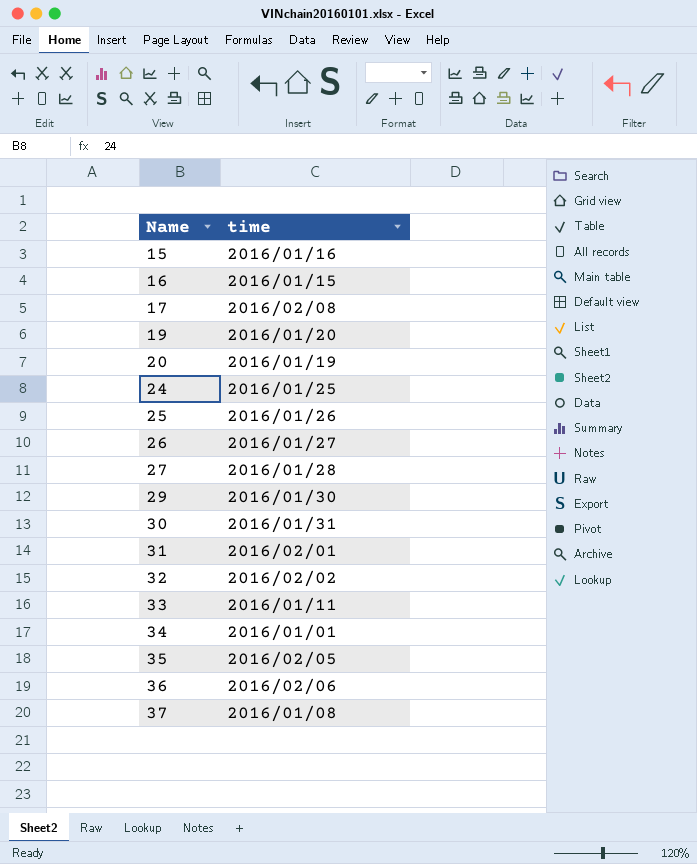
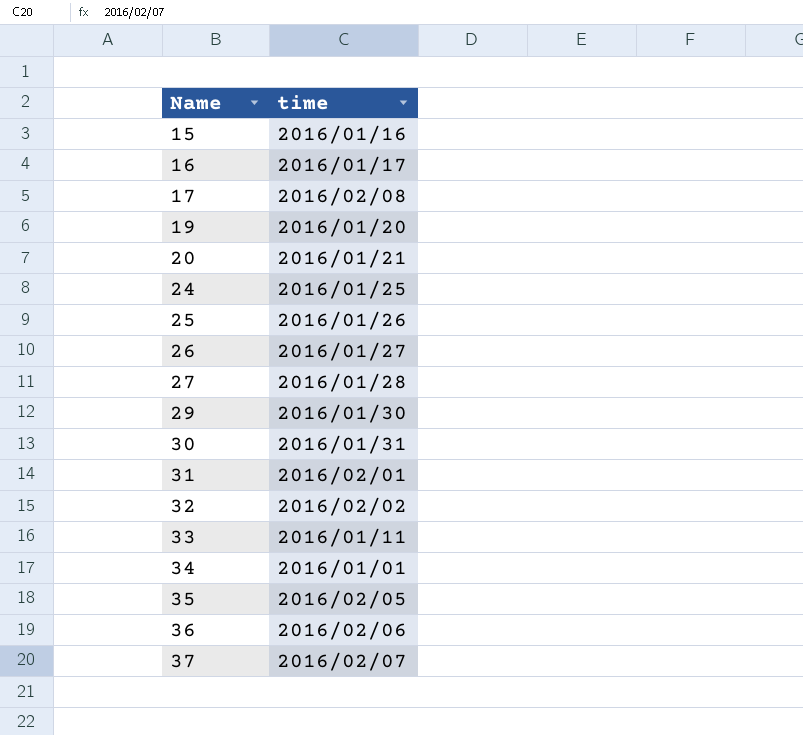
16 | time: 2016/01/15 -> 2016/01/17
20 | time: 2016/01/19 -> 2016/01/21
37 | time: 2016/01/08 -> 2016/02/07

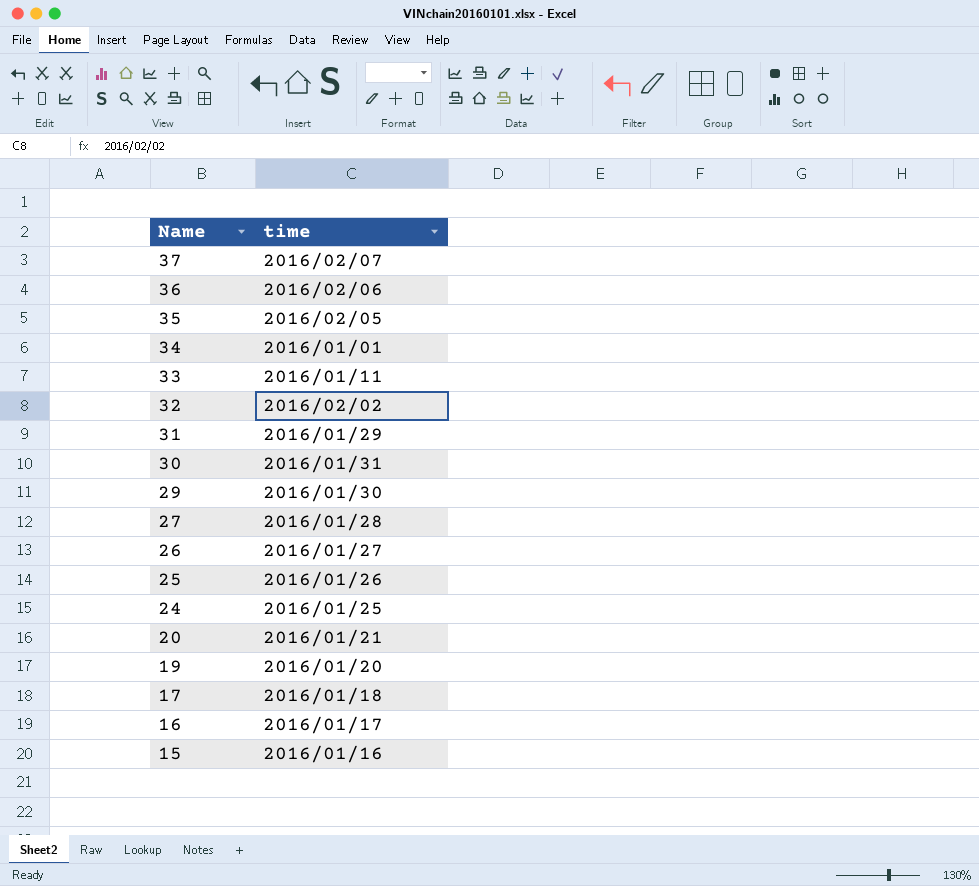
row order: Name ascending -> Name descending
31 | time: 2016/02/01 -> 2016/01/29
17 | time: 2016/02/08 -> 2016/01/18

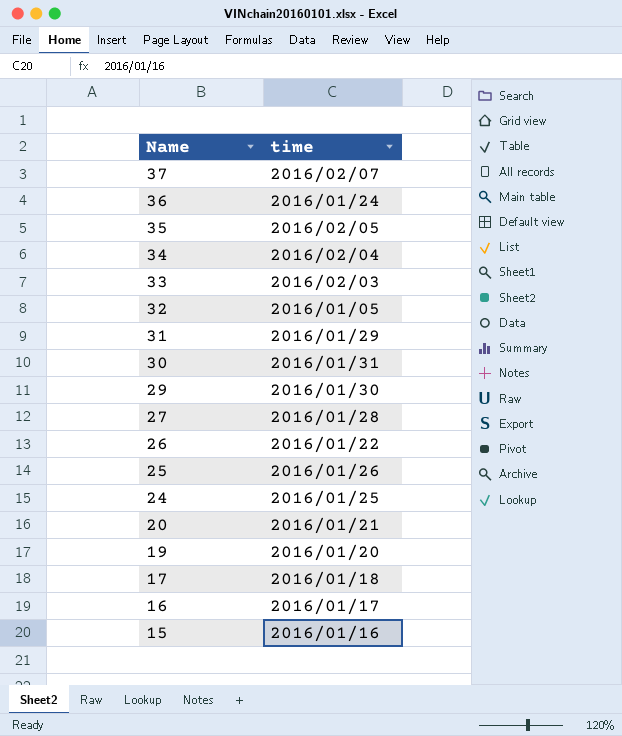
36 | time: 2016/02/06 -> 2016/01/24
34 | time: 2016/01/01 -> 2016/02/04
33 | time: 2016/01/11 -> 2016/02/03
32 | time: 2016/02/02 -> 2016/01/05
26 | time: 2016/01/27 -> 2016/01/22

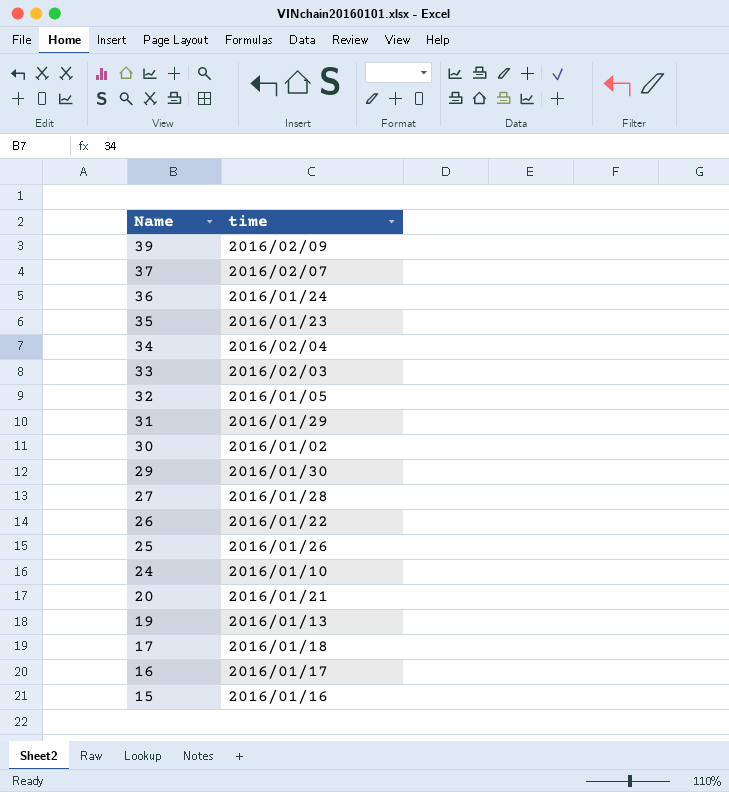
row 39: none -> 2016/02/09
35 | time: 2016/02/05 -> 2016/01/23
30 | time: 2016/01/31 -> 2016/01/02
24 | time: 2016/01/25 -> 2016/01/10
19 | time: 2016/01/20 -> 2016/01/13

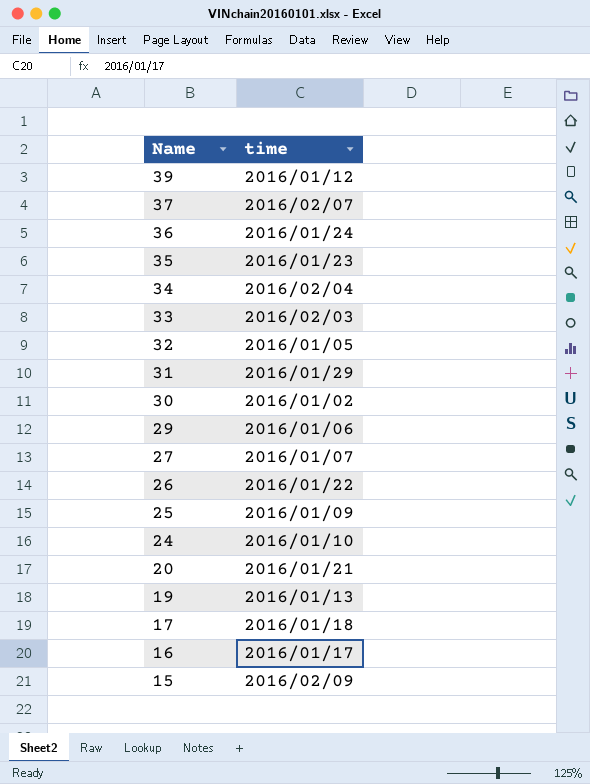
39 | time: 2016/02/09 -> 2016/01/12
29 | time: 2016/01/30 -> 2016/01/06
27 | time: 2016/01/28 -> 2016/01/07
25 | time: 2016/01/26 -> 2016/01/09
15 | time: 2016/01/16 -> 2016/02/09

